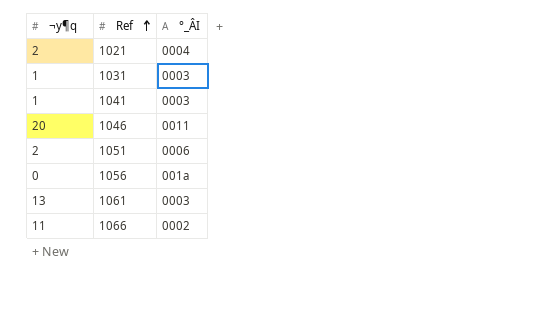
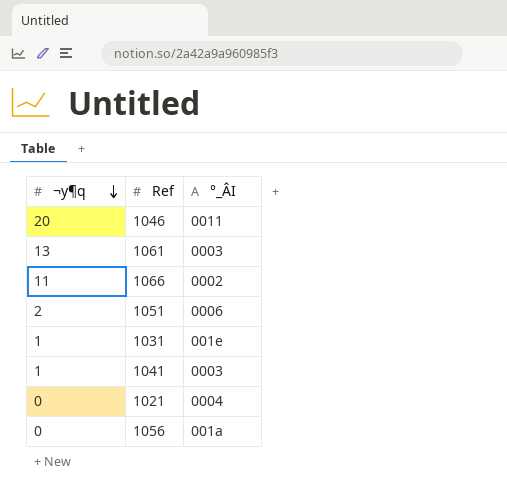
row order: Ref ascending -> ¬y¶q descending
1031 | °_ÂI: 0003 -> 001e
1021 | ¬y¶q: 2 -> 0

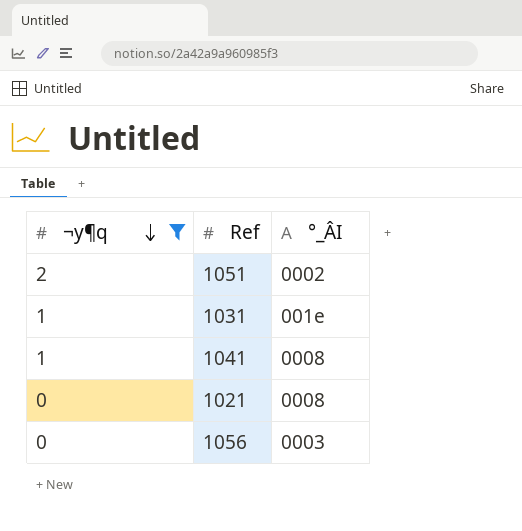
filter: none -> ¬y¶q <= 2
1051 | °_ÂI: 0006 -> 0002
1041 | °_ÂI: 0003 -> 0008
1021 | °_ÂI: 0004 -> 0008
1056 | °_ÂI: 001a -> 0003

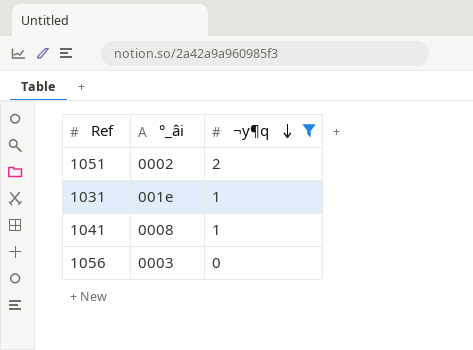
column name: °_ÂI -> °_âi
column ¬y¶q | position: 1 -> 3
row 1021: 0 | 0008 -> none

